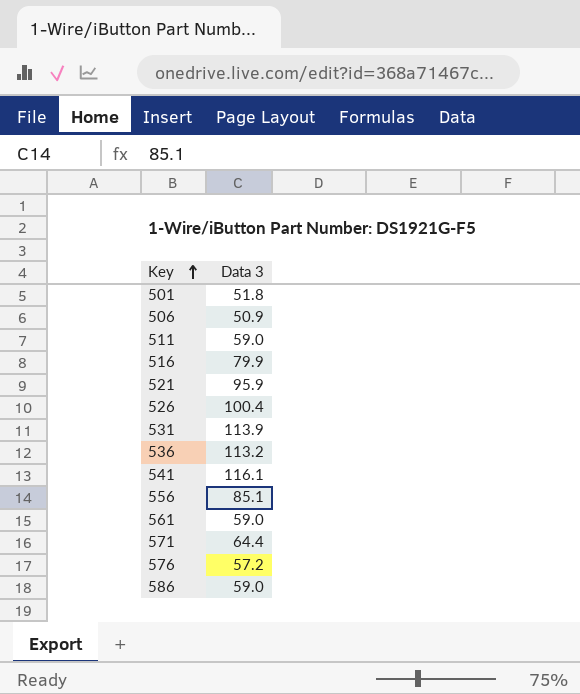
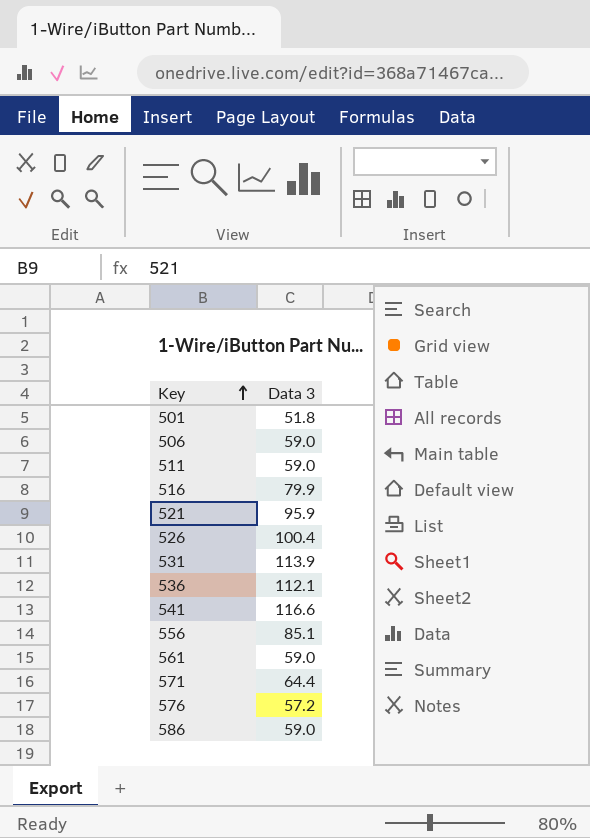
506 | Data 3: 50.9 -> 59.0
536 | Data 3: 113.2 -> 112.1
541 | Data 3: 116.1 -> 116.6

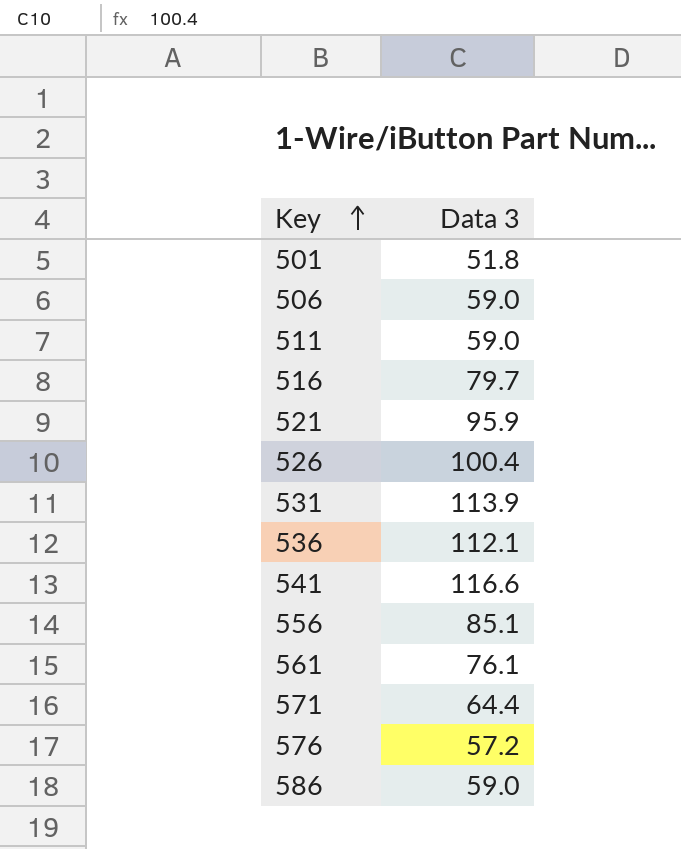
516 | Data 3: 79.9 -> 79.7
561 | Data 3: 59.0 -> 76.1

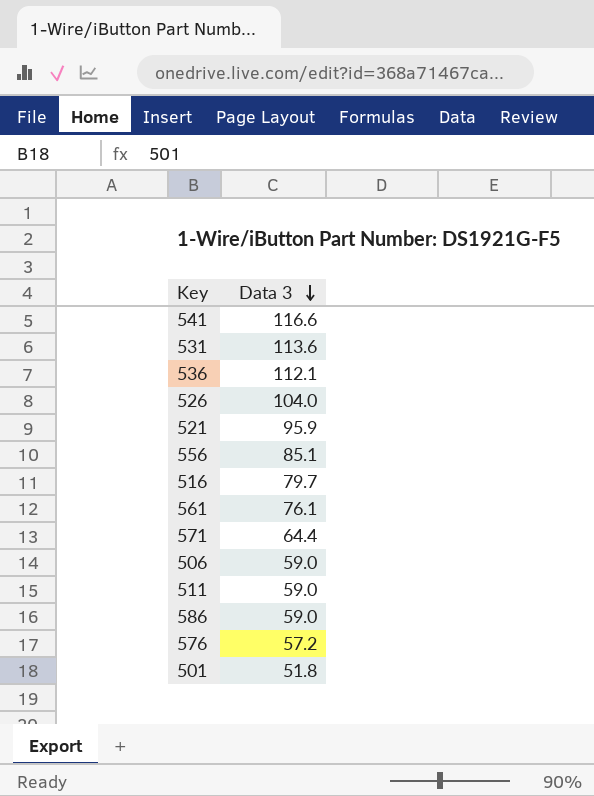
row order: Key ascending -> Data 3 descending
531 | Data 3: 113.9 -> 113.6
526 | Data 3: 100.4 -> 104.0

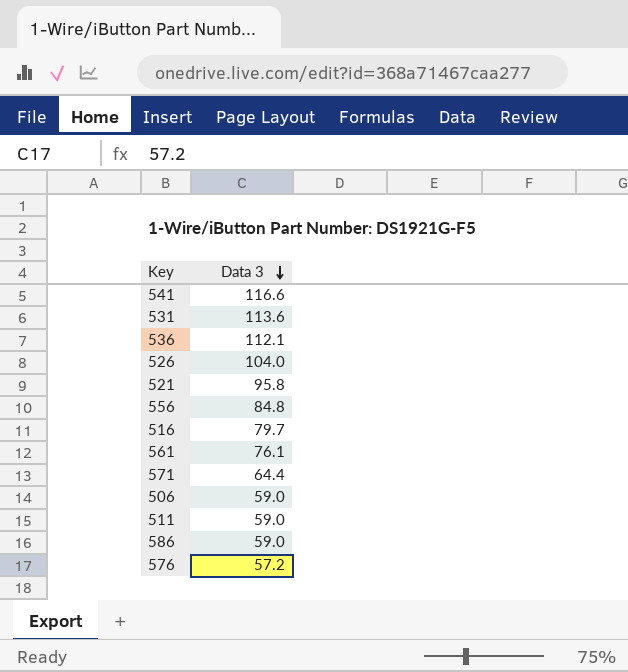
row 501: 51.8 -> none
521 | Data 3: 95.9 -> 95.8
556 | Data 3: 85.1 -> 84.8

